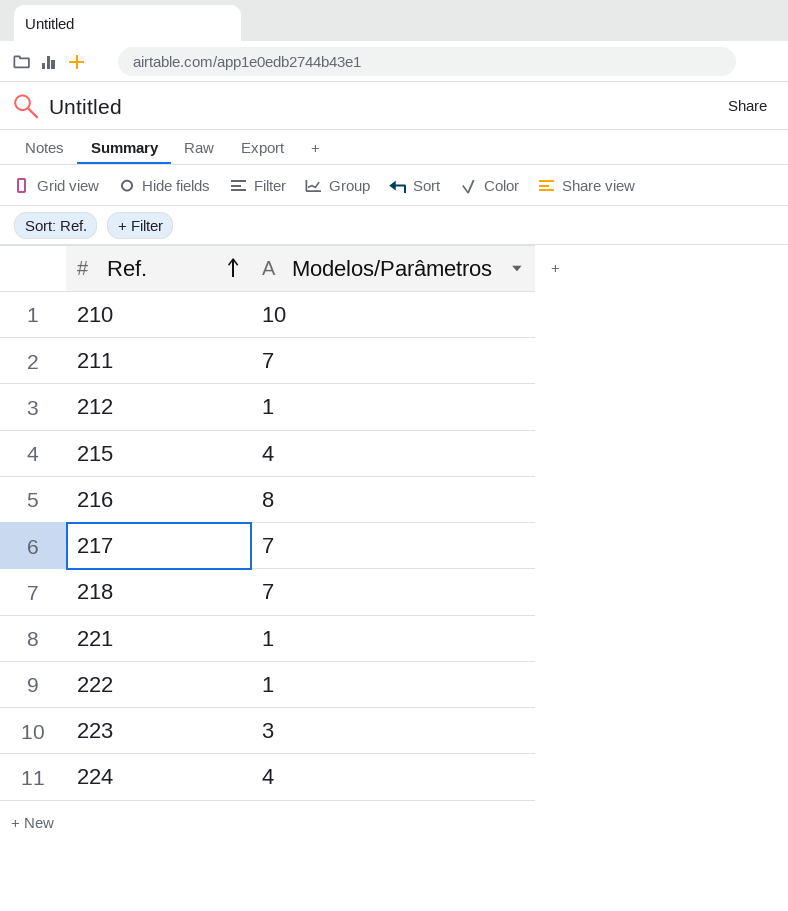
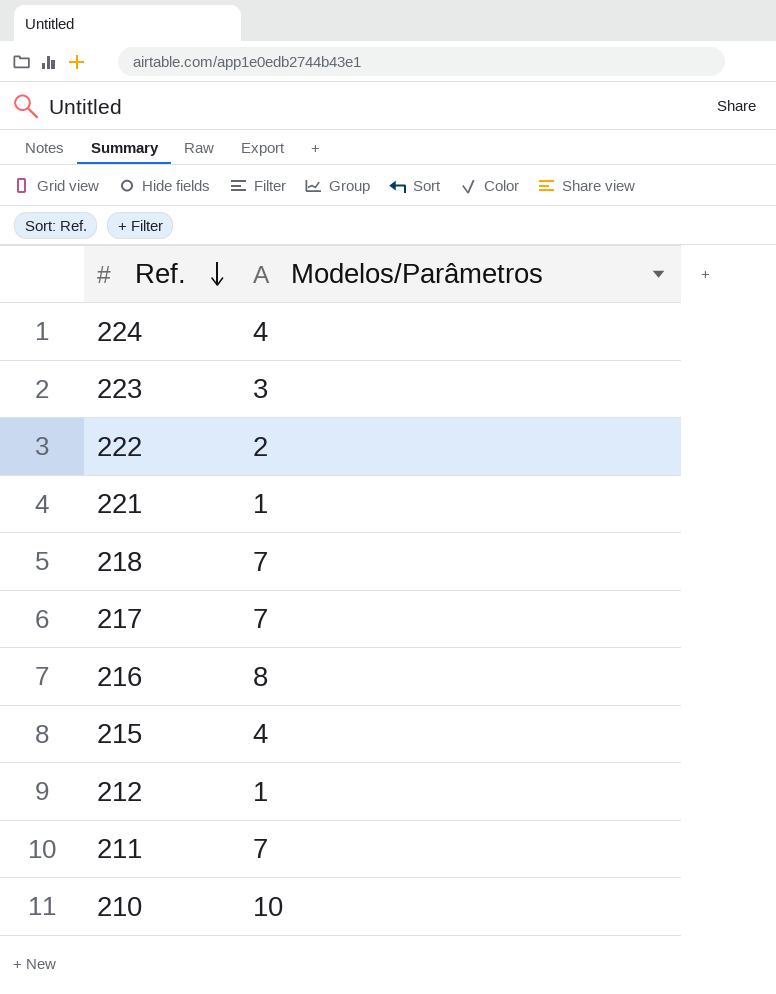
row order: Ref. ascending -> Ref. descending
222 | Modelos/Parâmetros: 1 -> 2

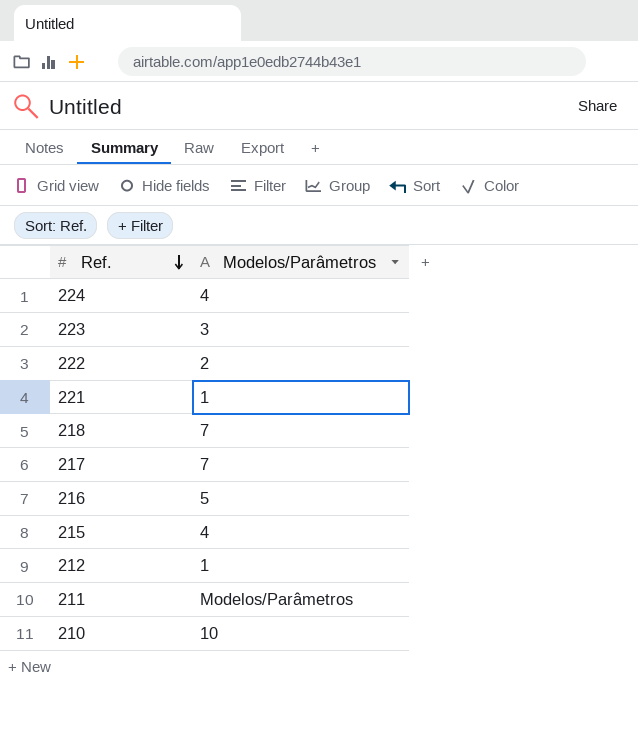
216 | Modelos/Parâmetros: 8 -> 5
211 | Modelos/Parâmetros: 7 -> Modelos/Parâmetros

